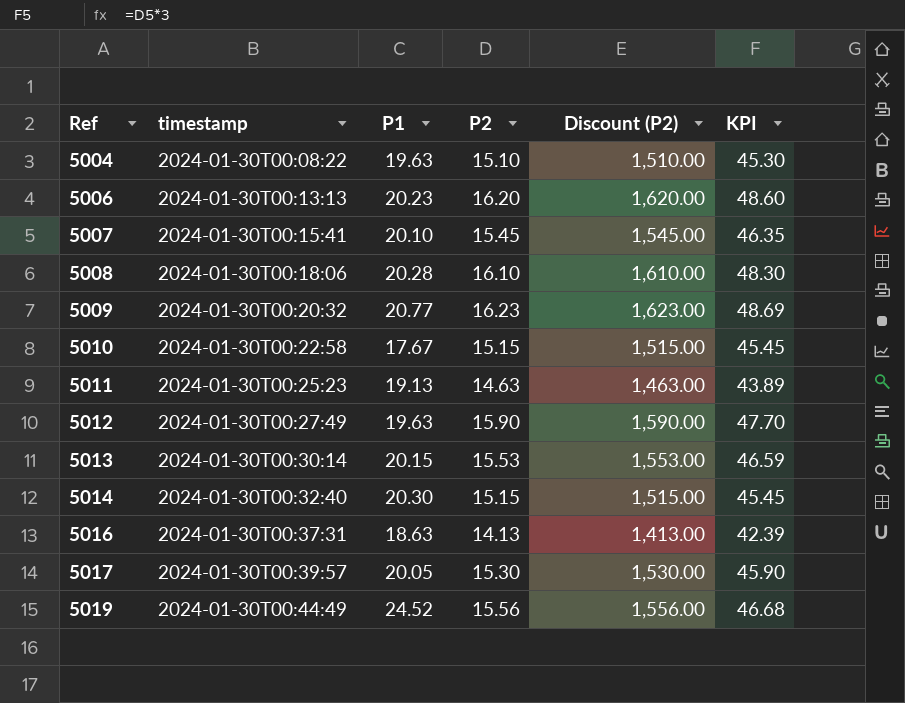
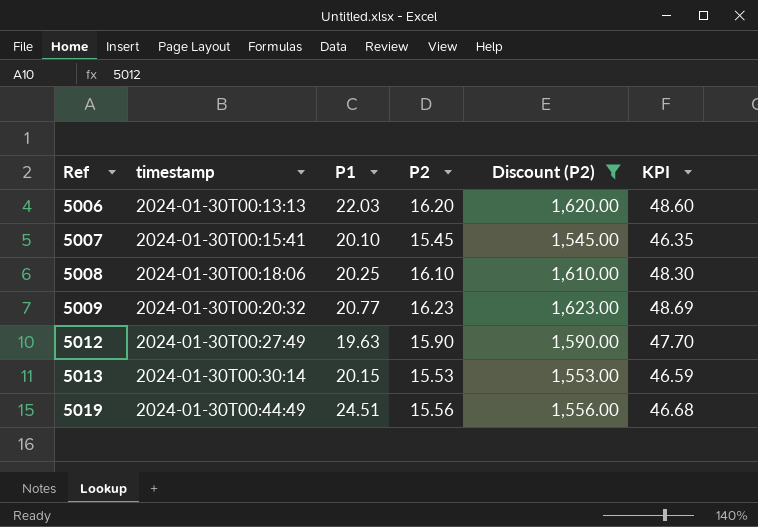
filter: none -> Discount (P2) >= 1,545.00
5006 | P1: 20.23 -> 22.03
5008 | P1: 20.28 -> 20.25
5019 | P1: 24.52 -> 24.51

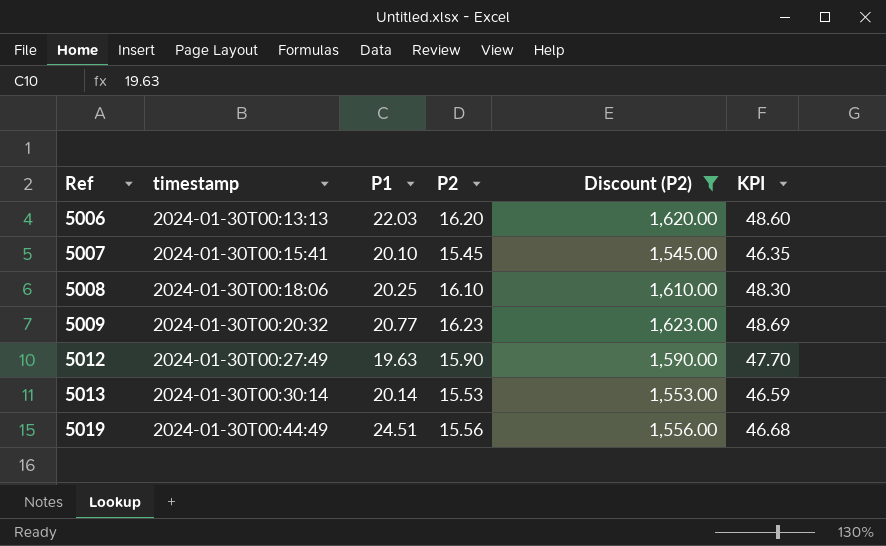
5013 | P1: 20.15 -> 20.14

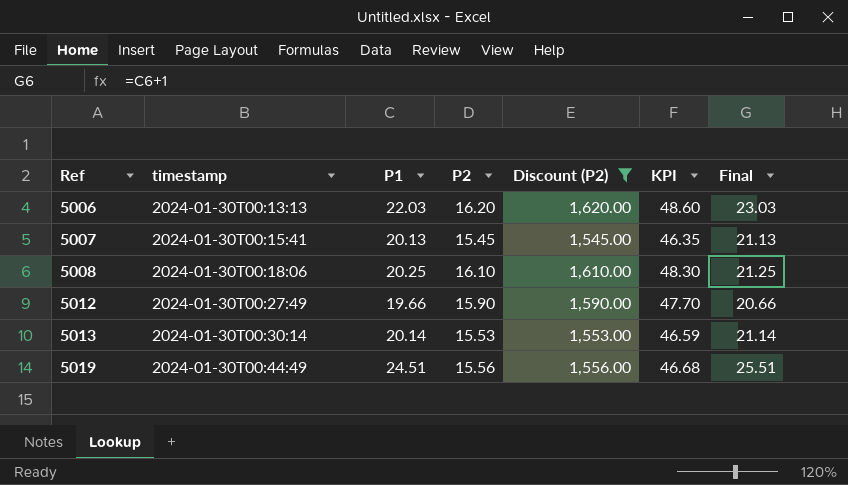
column Final | formula: none -> [P1] + 1
row 5009: 2024-01-30T00:20:32 | 20.77 | 16.23 | 1,623.00 | 48.69 -> none
5007 | P1: 20.10 -> 20.13
5012 | P1: 19.63 -> 19.66

